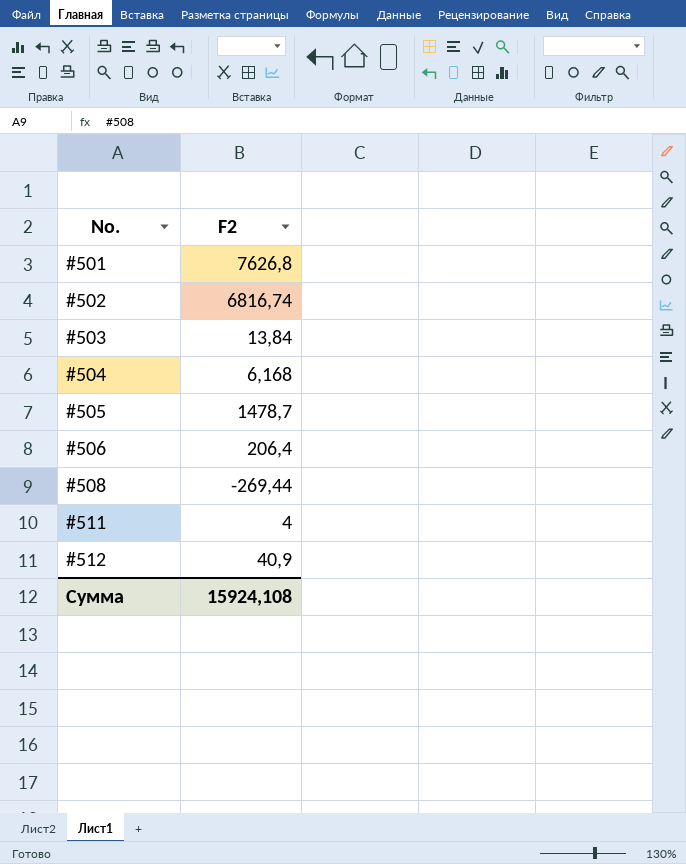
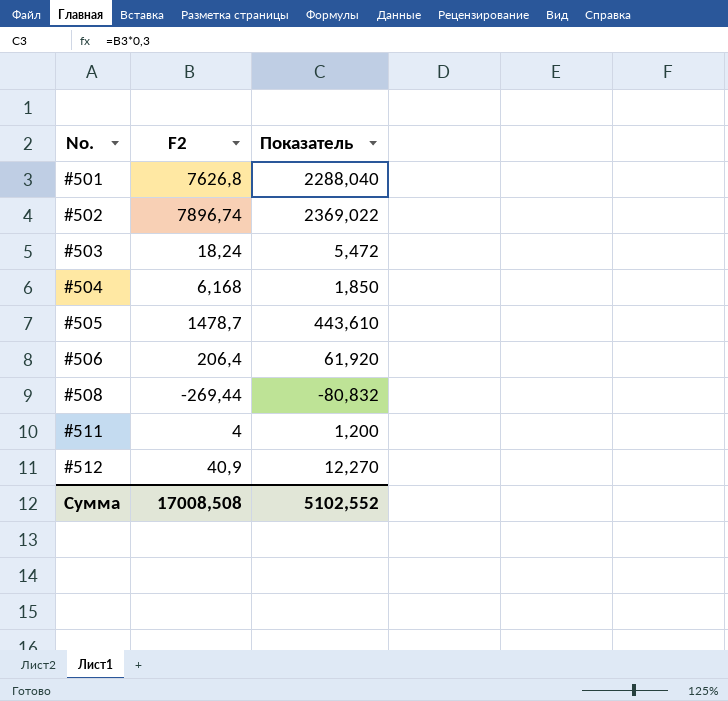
column Показатель | formula: none -> [F2] * 0,3
#502 | F2: 6816,74 -> 7896,74
#503 | F2: 13,84 -> 18,24
Сумма | F2: 15924,108 -> 17008,508

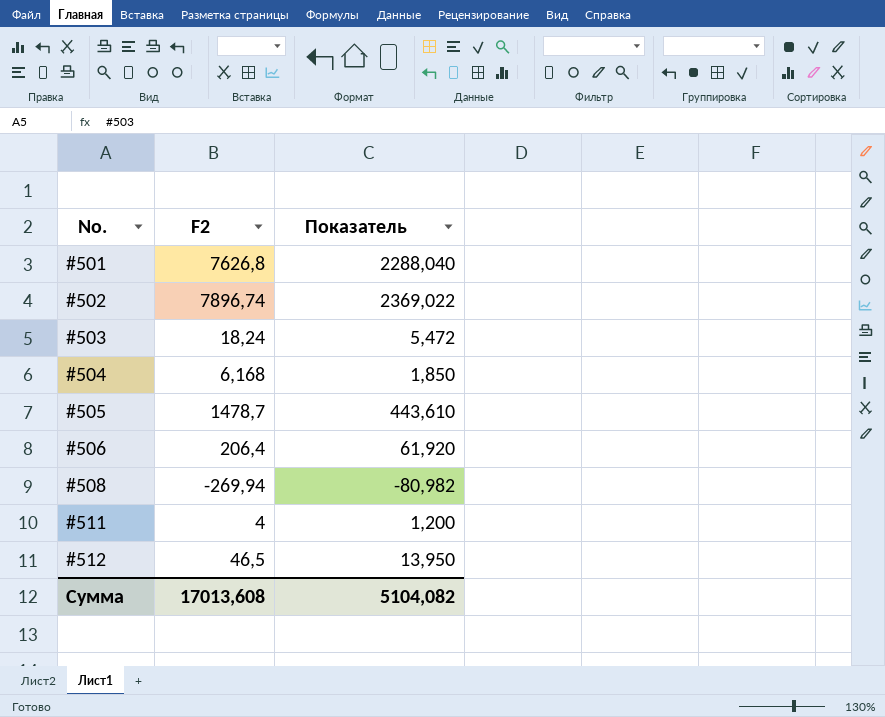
#508 | F2: -269,44 -> -269,94
#508 | Показатель: -80,832 -> -80,982
#512 | F2: 40,9 -> 46,5
#512 | Показатель: 12,270 -> 13,950
Сумма | F2: 17008,508 -> 17013,608
Сумма | Показатель: 5102,552 -> 5104,082

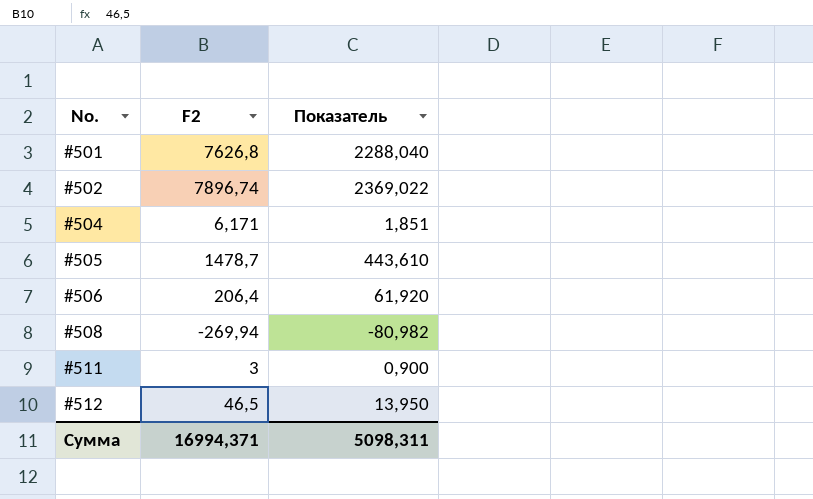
row #503: 18,24 | 5,472 -> none
#504 | F2: 6,168 -> 6,171
#504 | Показатель: 1,850 -> 1,851
#511 | F2: 4 -> 3
#511 | Показатель: 1,200 -> 0,900
Сумма | F2: 17013,608 -> 16994,371
Сумма | Показатель: 5104,082 -> 5098,311

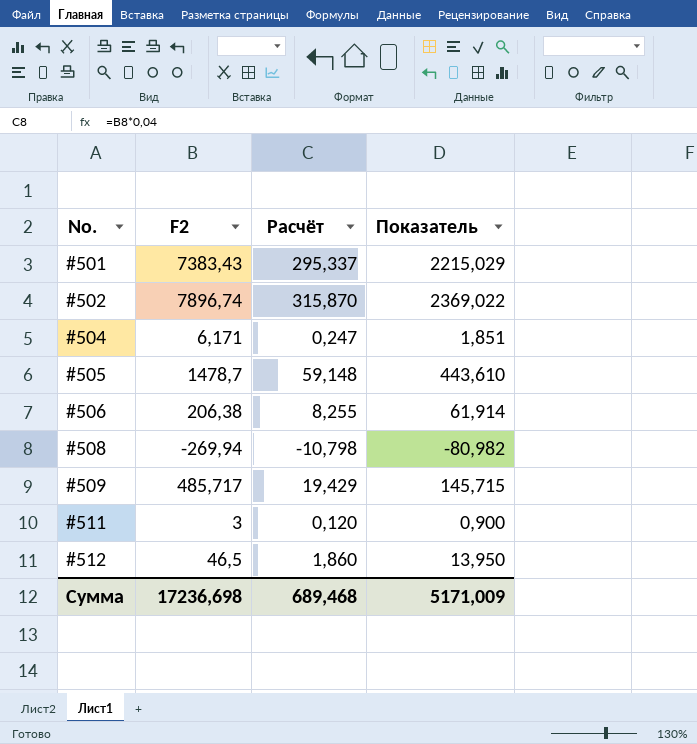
column Расчёт | formula: none -> [F2] * 0,04
#501 | F2: 7626,8 -> 7383,43
#501 | Показатель: 2288,040 -> 2215,029
#506 | F2: 206,4 -> 206,38
#506 | Показатель: 61,920 -> 61,914
row #509: none -> 485,717 | 19,429 | 145,715
Сумма | F2: 16994,371 -> 17236,698
Сумма | Показатель: 5098,311 -> 5171,009

